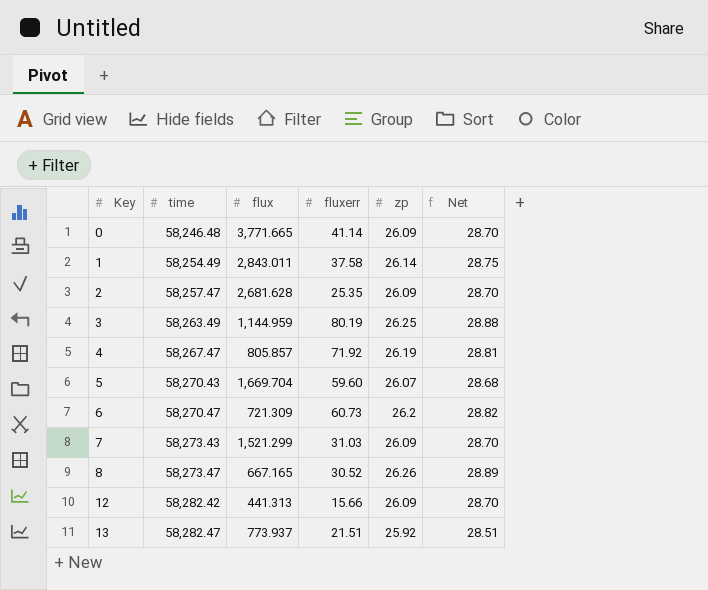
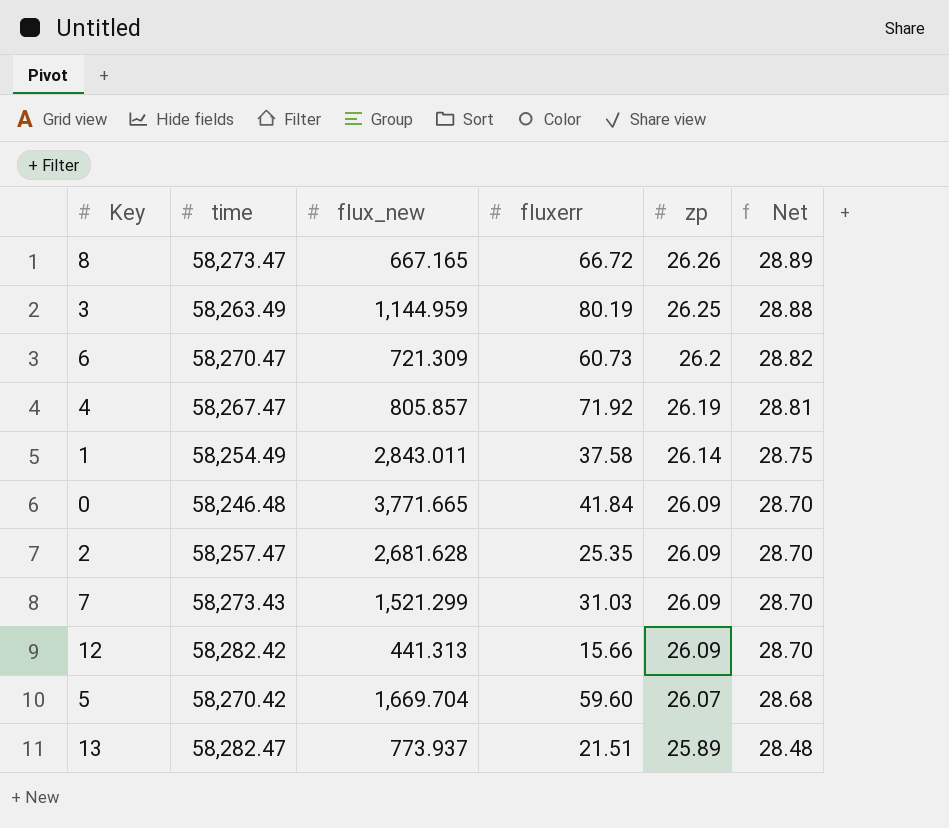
row order: Key ascending -> zp descending
column name: flux -> flux_new
8 | fluxerr: 30.52 -> 66.72
0 | fluxerr: 41.14 -> 41.84
5 | time: 58,270.43 -> 58,270.42
13 | zp: 25.92 -> 25.89
13 | Net: 28.51 -> 28.48

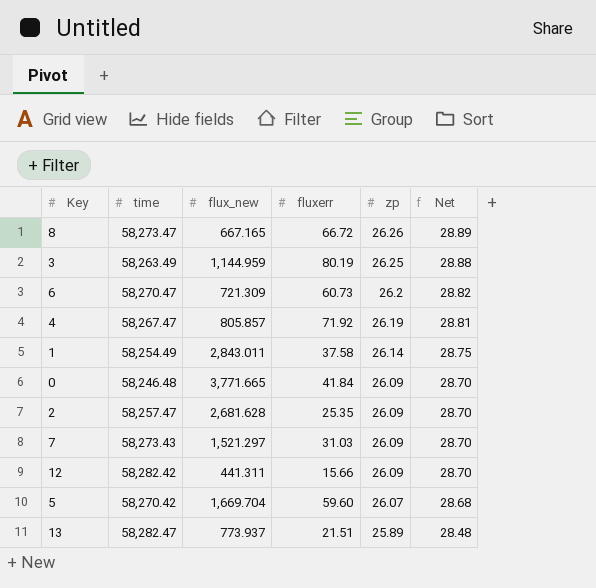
7 | flux_new: 1,521.299 -> 1,521.297
12 | flux_new: 441.313 -> 441.311

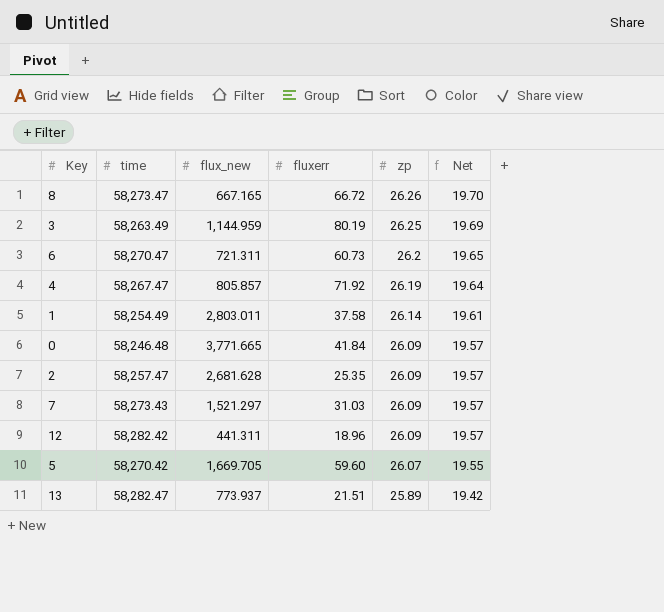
column Net | formula: [zp] * 1.1 -> [zp] * 0.75
6 | flux_new: 721.309 -> 721.311
1 | flux_new: 2,843.011 -> 2,803.011
12 | fluxerr: 15.66 -> 18.96
5 | flux_new: 1,669.704 -> 1,669.705

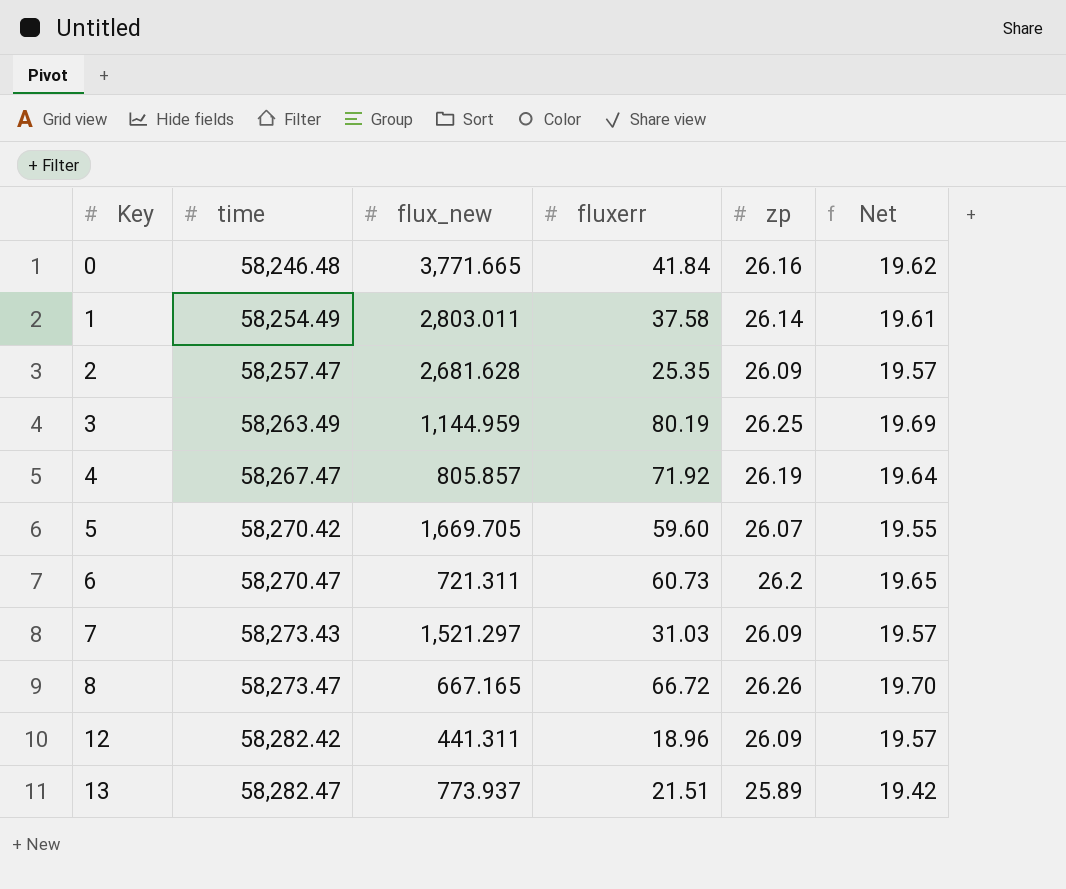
row order: zp descending -> Key ascending
0 | zp: 26.09 -> 26.16
0 | Net: 19.57 -> 19.62

